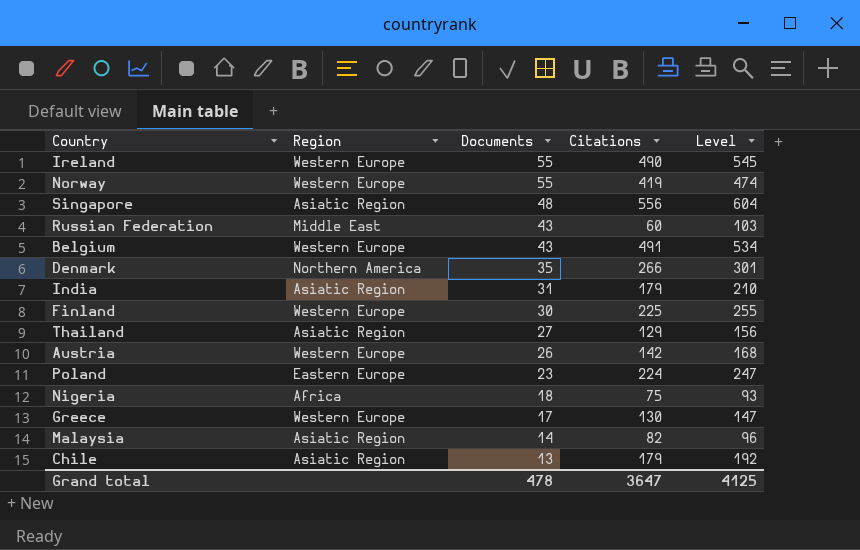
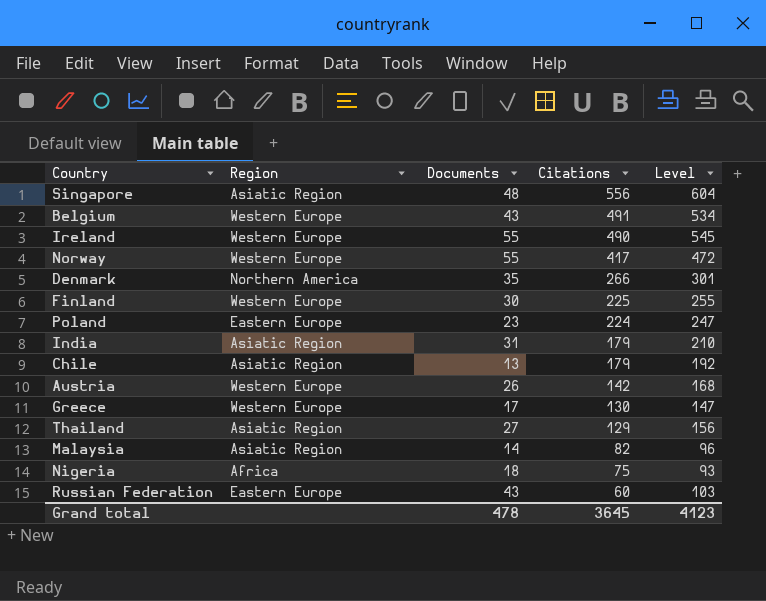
row order: Documents descending -> Citations descending
Norway | Citations: 419 -> 417
Norway | Level: 474 -> 472
Russian Federation | Region: Middle East -> Eastern Europe
Grand total | Citations: 3647 -> 3645
Grand total | Level: 4125 -> 4123

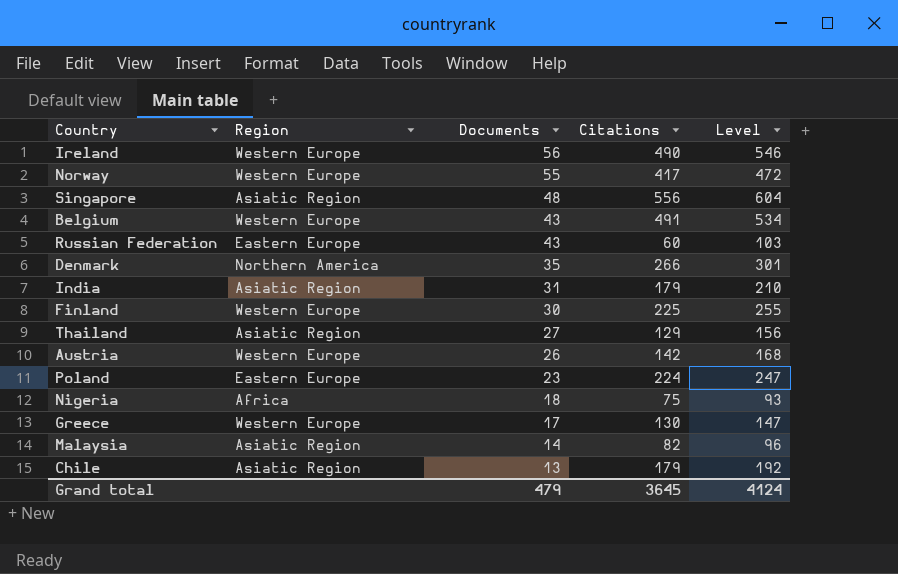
row order: Citations descending -> Documents descending
Ireland | Documents: 55 -> 56
Ireland | Level: 545 -> 546
Grand total | Documents: 478 -> 479
Grand total | Level: 4123 -> 4124

